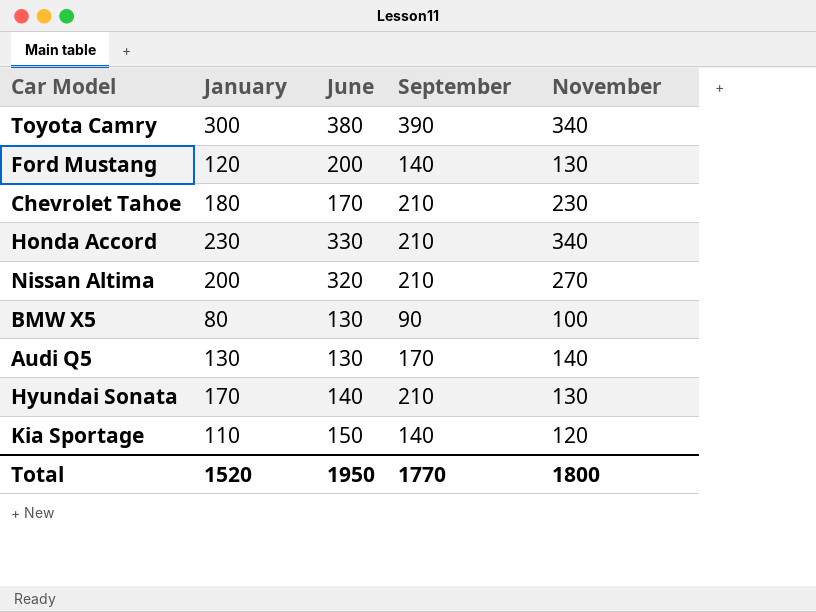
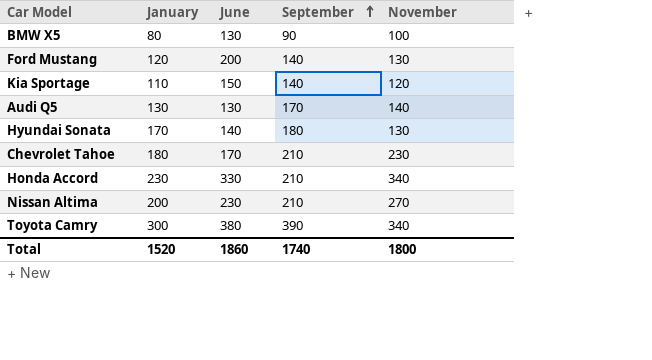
row order: none -> September ascending
Hyundai Sonata | September: 210 -> 180
Nissan Altima | June: 320 -> 230
Total | June: 1950 -> 1860
Total | September: 1770 -> 1740

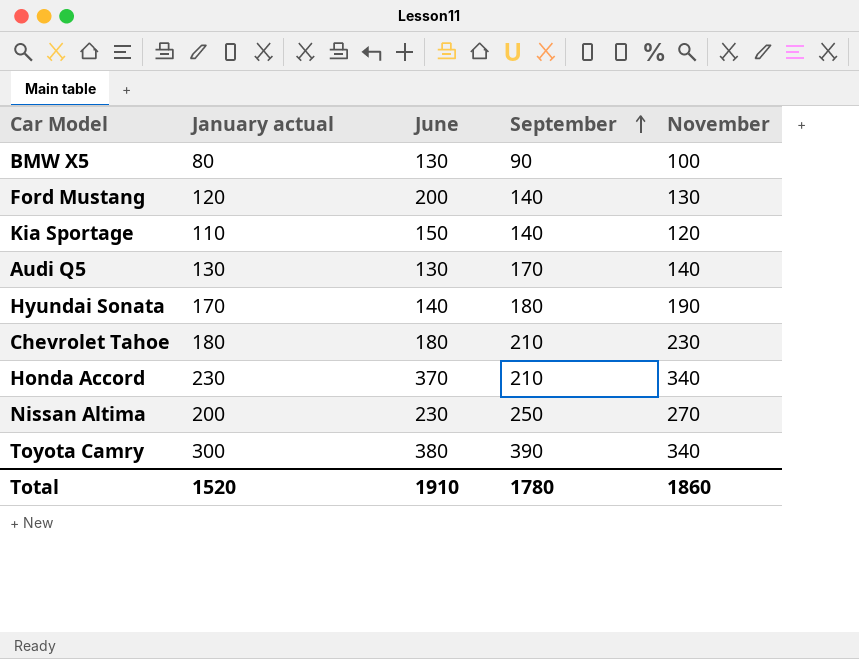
column name: January -> January actual
Hyundai Sonata | November: 130 -> 190
Chevrolet Tahoe | June: 170 -> 180
Honda Accord | June: 330 -> 370
Nissan Altima | September: 210 -> 250
Total | June: 1860 -> 1910
Total | September: 1740 -> 1780
Total | November: 1800 -> 1860

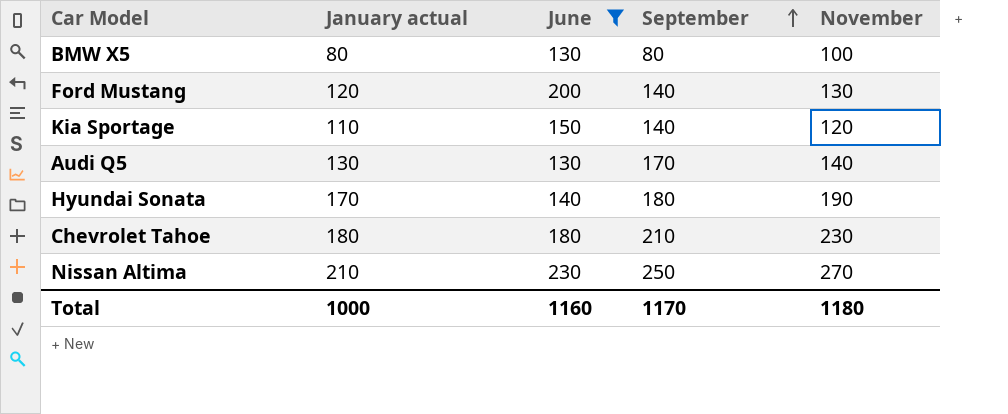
filter: none -> June <= 230
BMW X5 | September: 90 -> 80
Nissan Altima | January actual: 200 -> 210
Total | January actual: 1520 -> 1000
Total | June: 1910 -> 1160
Total | September: 1780 -> 1170
Total | November: 1860 -> 1180

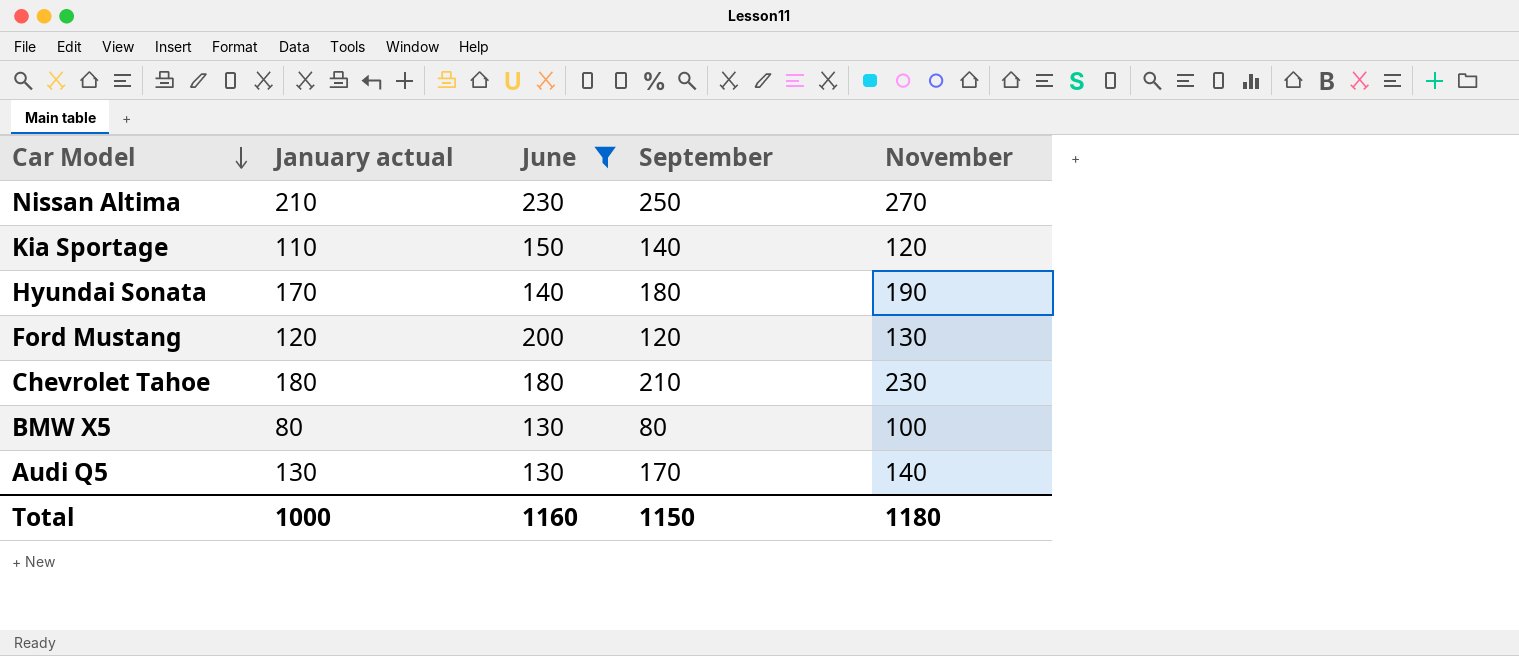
row order: September ascending -> Car Model descending
Ford Mustang | September: 140 -> 120
Total | September: 1170 -> 1150

